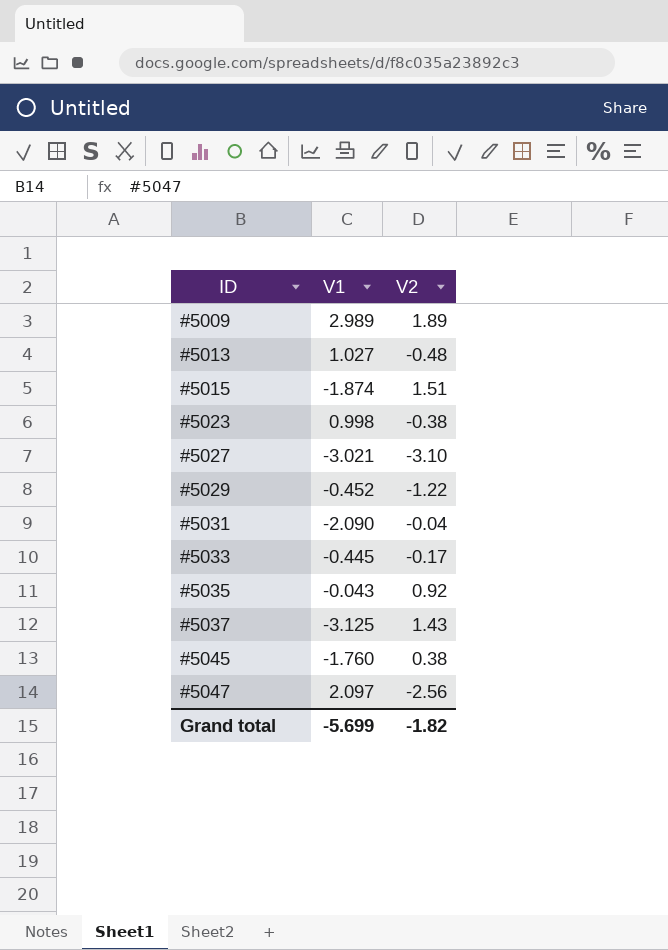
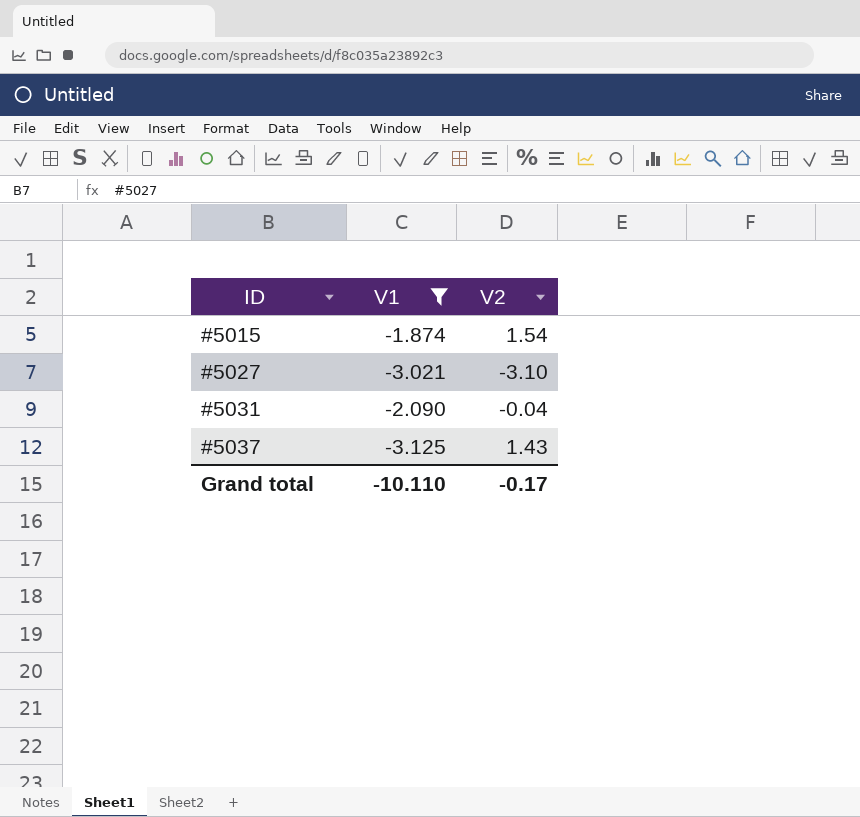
filter: none -> V1 <= -1.874
#5015 | V2: 1.51 -> 1.54
Grand total | V1: -5.699 -> -10.110
Grand total | V2: -1.82 -> -0.17

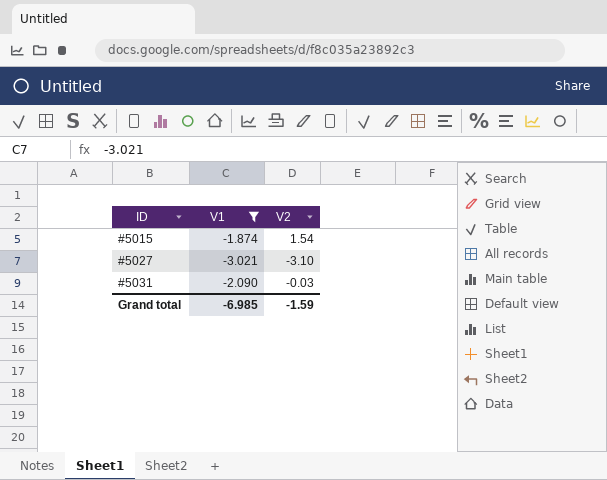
row #5037: -3.125 | 1.43 -> none
#5031 | V2: -0.04 -> -0.03
Grand total | V1: -10.110 -> -6.985
Grand total | V2: -0.17 -> -1.59

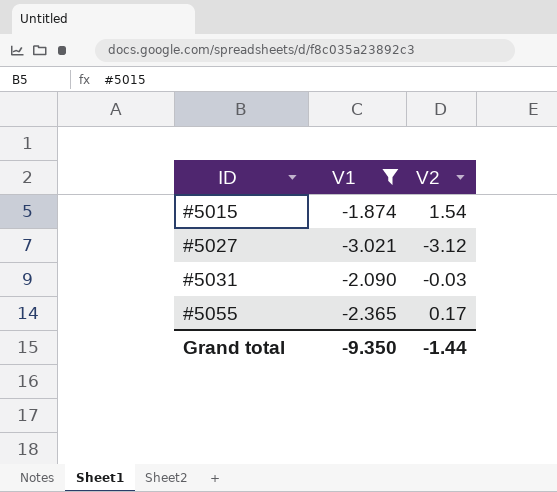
#5027 | V2: -3.10 -> -3.12
row #5055: none -> -2.365 | 0.17
Grand total | V1: -6.985 -> -9.350
Grand total | V2: -1.59 -> -1.44

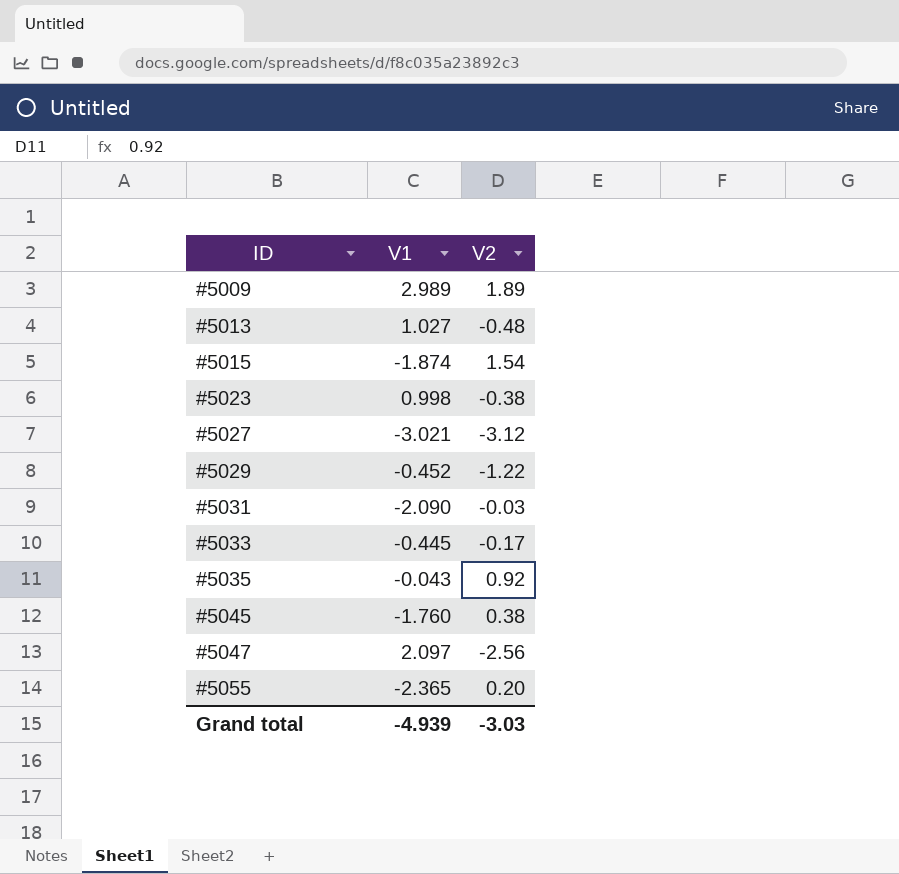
filter: V1 <= -1.874 -> none
#5055 | V2: 0.17 -> 0.20
Grand total | V1: -9.350 -> -4.939
Grand total | V2: -1.44 -> -3.03

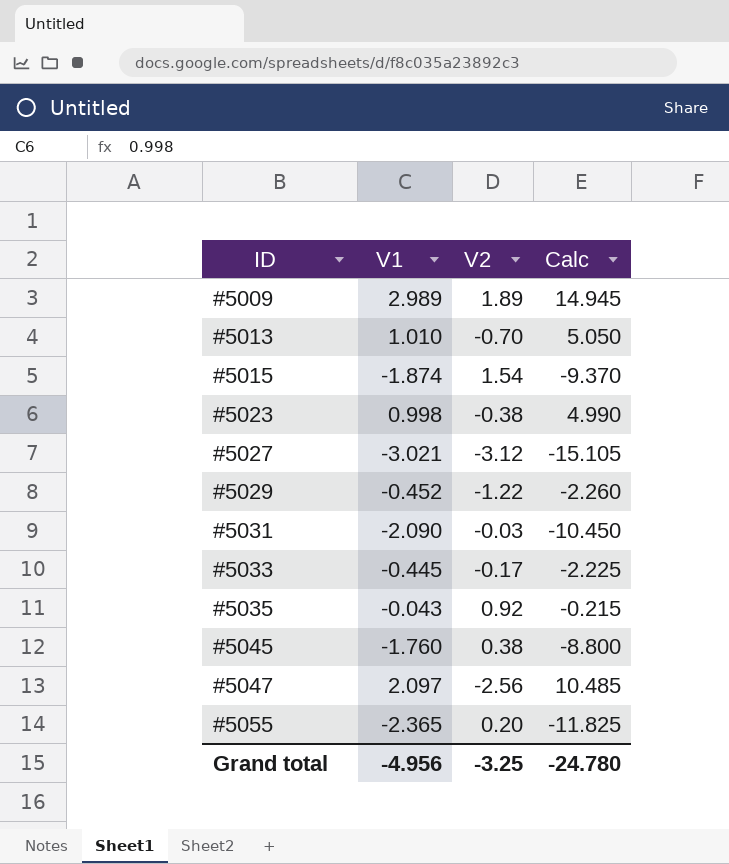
column Calc | formula: none -> [V1] * 5
#5013 | V1: 1.027 -> 1.010
#5013 | V2: -0.48 -> -0.70
Grand total | V1: -4.939 -> -4.956
Grand total | V2: -3.03 -> -3.25

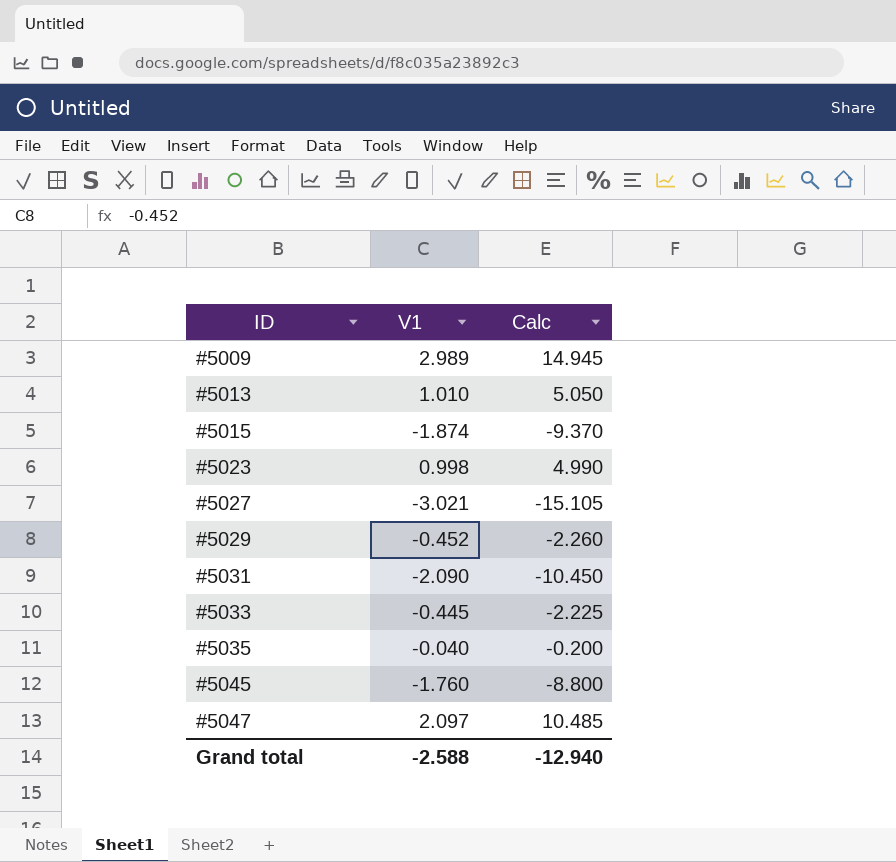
column V2 | position: 3 -> none
row #5055: -2.365 | 0.20 | -11.825 -> none
#5035 | V1: -0.043 -> -0.040
#5035 | Calc: -0.215 -> -0.200
Grand total | V1: -4.956 -> -2.588
Grand total | Calc: -24.780 -> -12.940

